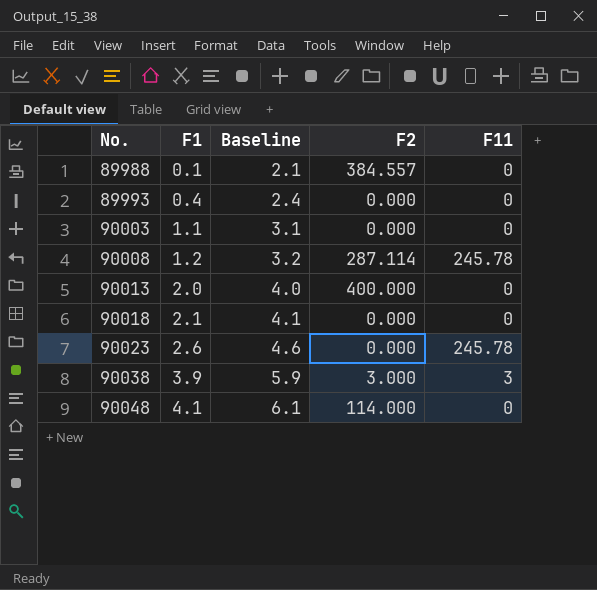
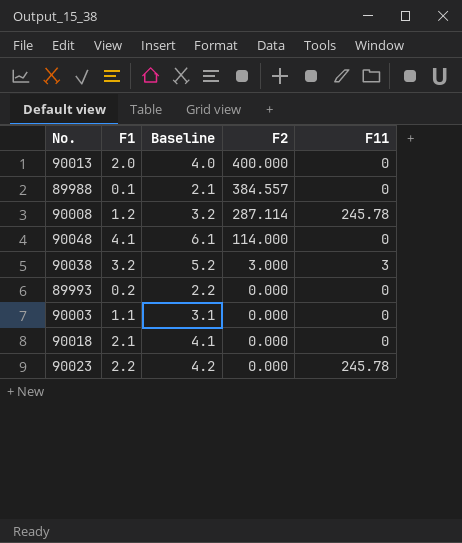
row order: No. ascending -> F2 descending
90038 | F1: 3.9 -> 3.2
90038 | Baseline: 5.9 -> 5.2
89993 | F1: 0.4 -> 0.2
89993 | Baseline: 2.4 -> 2.2
90023 | F1: 2.6 -> 2.2
90023 | Baseline: 4.6 -> 4.2

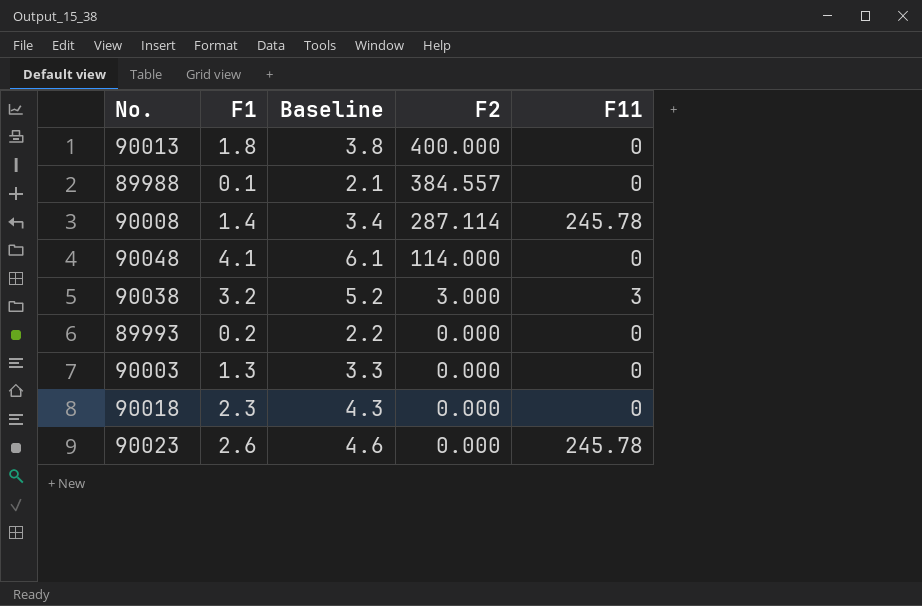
90013 | F1: 2.0 -> 1.8
90013 | Baseline: 4.0 -> 3.8
90008 | F1: 1.2 -> 1.4
90008 | Baseline: 3.2 -> 3.4
90003 | F1: 1.1 -> 1.3
90003 | Baseline: 3.1 -> 3.3
90018 | F1: 2.1 -> 2.3
90018 | Baseline: 4.1 -> 4.3
90023 | F1: 2.2 -> 2.6
90023 | Baseline: 4.2 -> 4.6

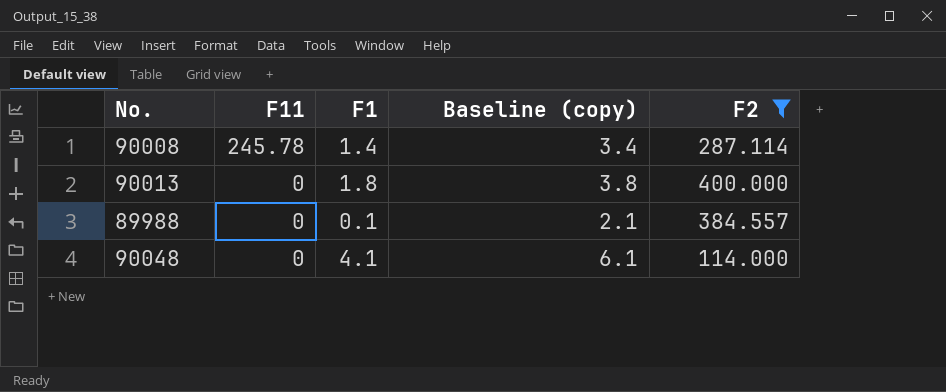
filter: none -> F2 >= 114.000
row order: F2 descending -> F11 descending
column F11 | position: 5 -> 2
column name: Baseline -> Baseline (copy)

